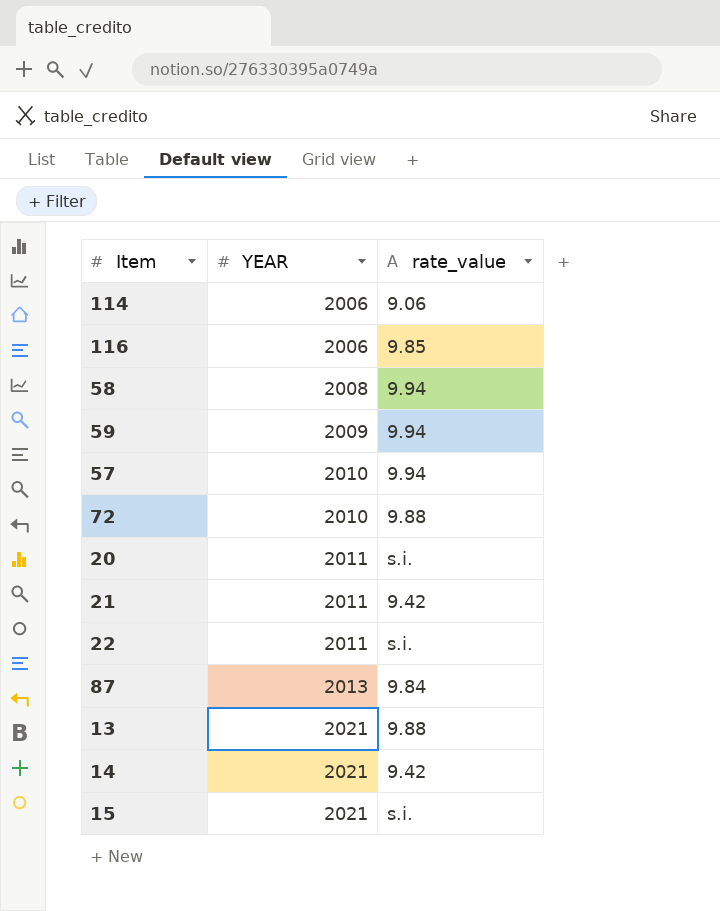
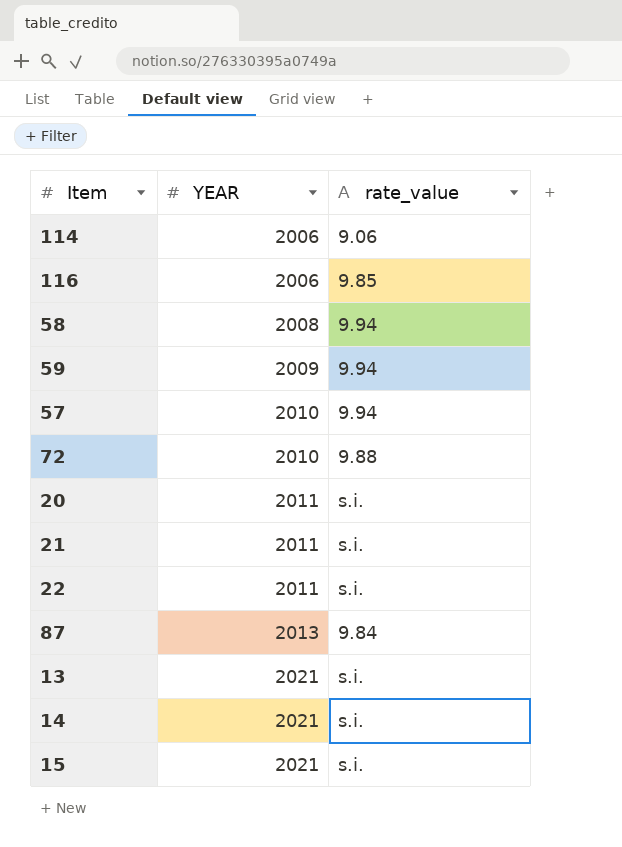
21 | rate_value: 9.42 -> s.i.
13 | rate_value: 9.88 -> s.i.
14 | rate_value: 9.42 -> s.i.

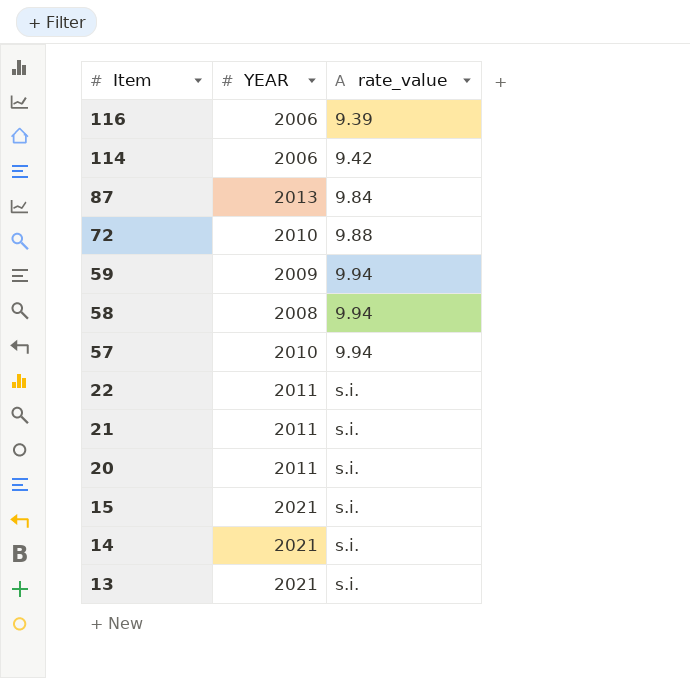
row order: YEAR ascending -> Item descending
116 | rate_value: 9.85 -> 9.39
114 | rate_value: 9.06 -> 9.42

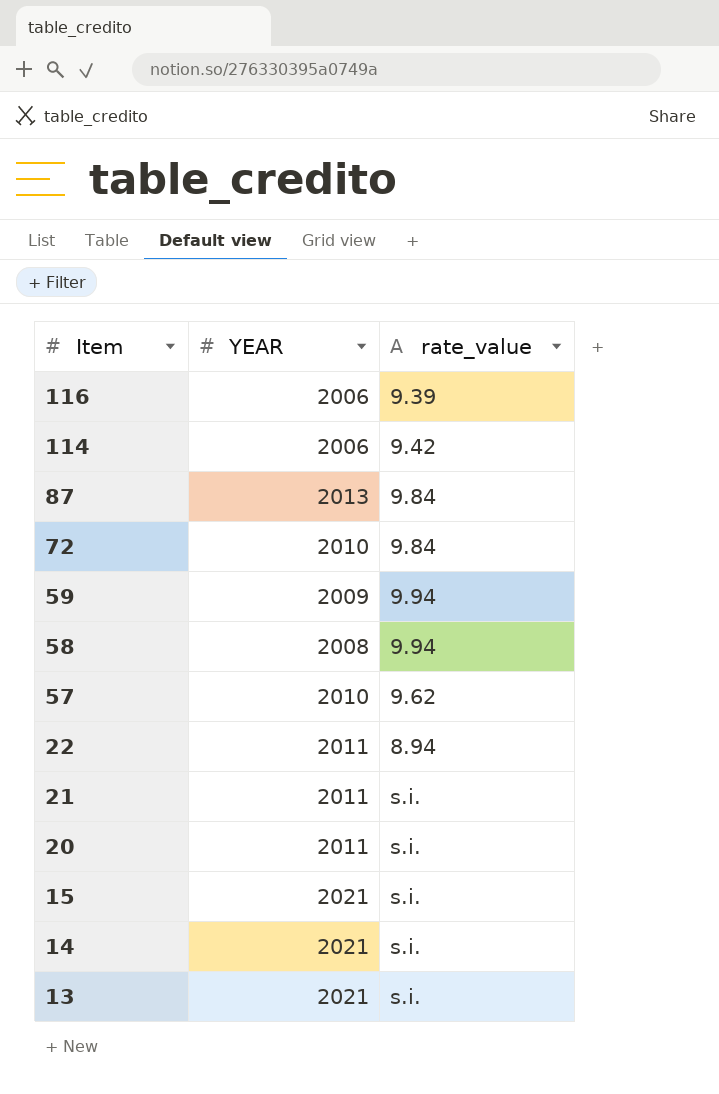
72 | rate_value: 9.88 -> 9.84
57 | rate_value: 9.94 -> 9.62
22 | rate_value: s.i. -> 8.94

